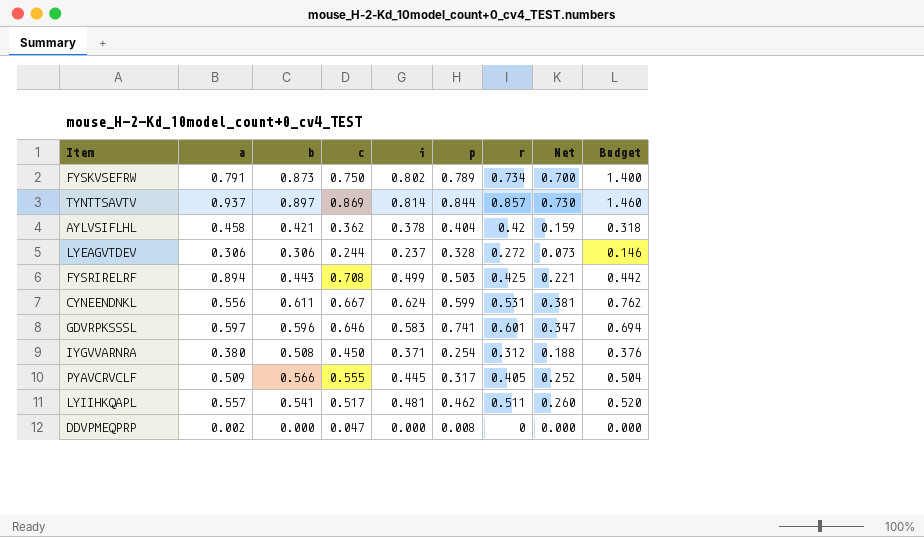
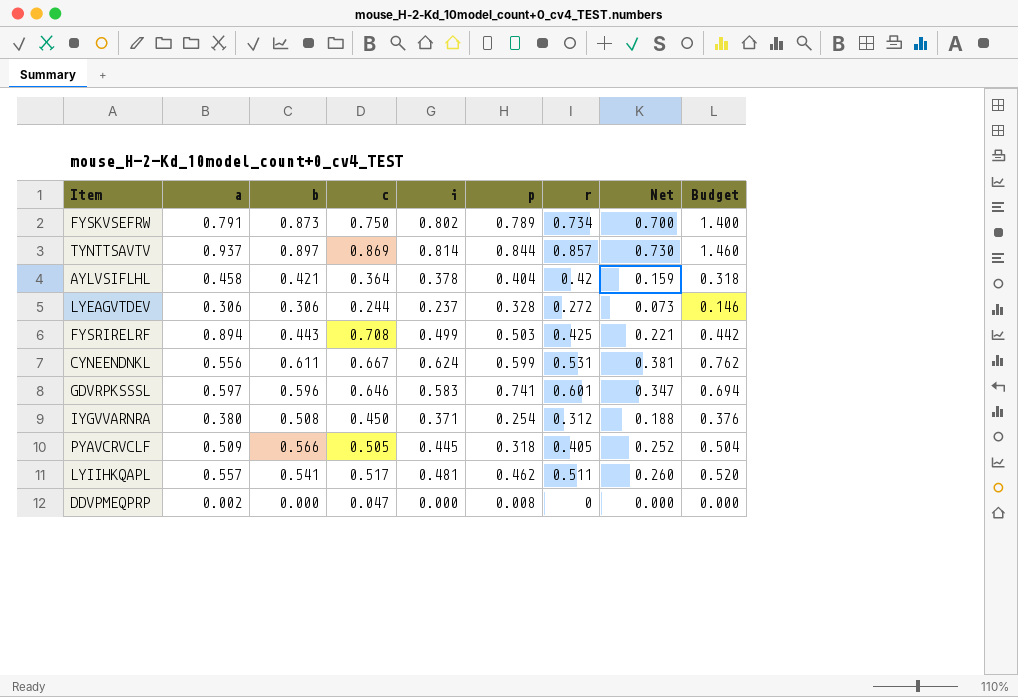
AYLVSIFLHL | c: 0.362 -> 0.364
PYAVCRVCLF | c: 0.555 -> 0.505
PYAVCRVCLF | p: 0.317 -> 0.318

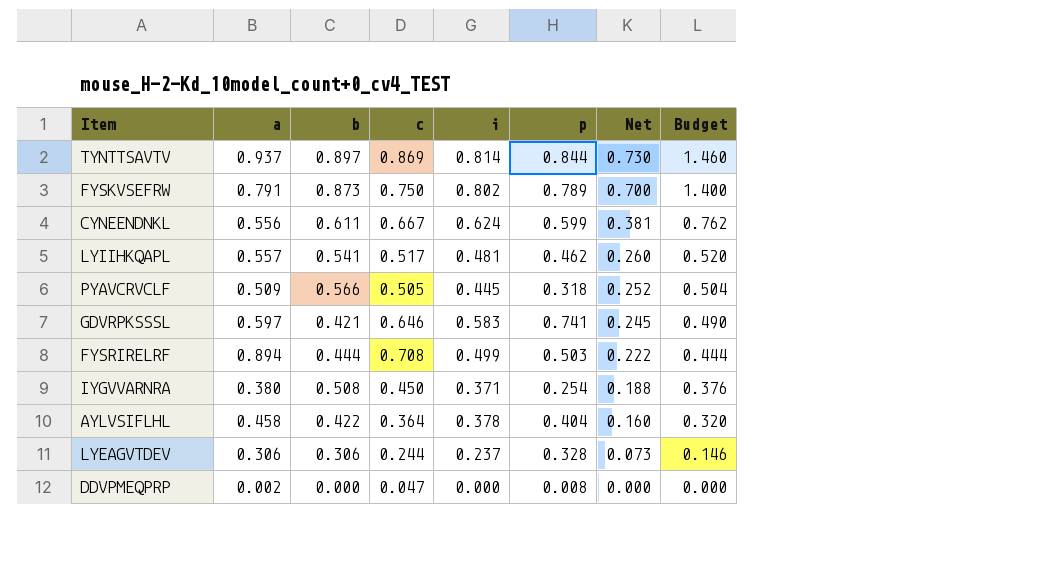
row order: none -> Net descending
column r | position: 7 -> none
GDVRPKSSSL | b: 0.596 -> 0.421
GDVRPKSSSL | Net: 0.347 -> 0.245
GDVRPKSSSL | Budget: 0.694 -> 0.490
FYSRIRELRF | b: 0.443 -> 0.444
FYSRIRELRF | Net: 0.221 -> 0.222
FYSRIRELRF | Budget: 0.442 -> 0.444
AYLVSIFLHL | b: 0.421 -> 0.422
AYLVSIFLHL | Net: 0.159 -> 0.160
AYLVSIFLHL | Budget: 0.318 -> 0.320

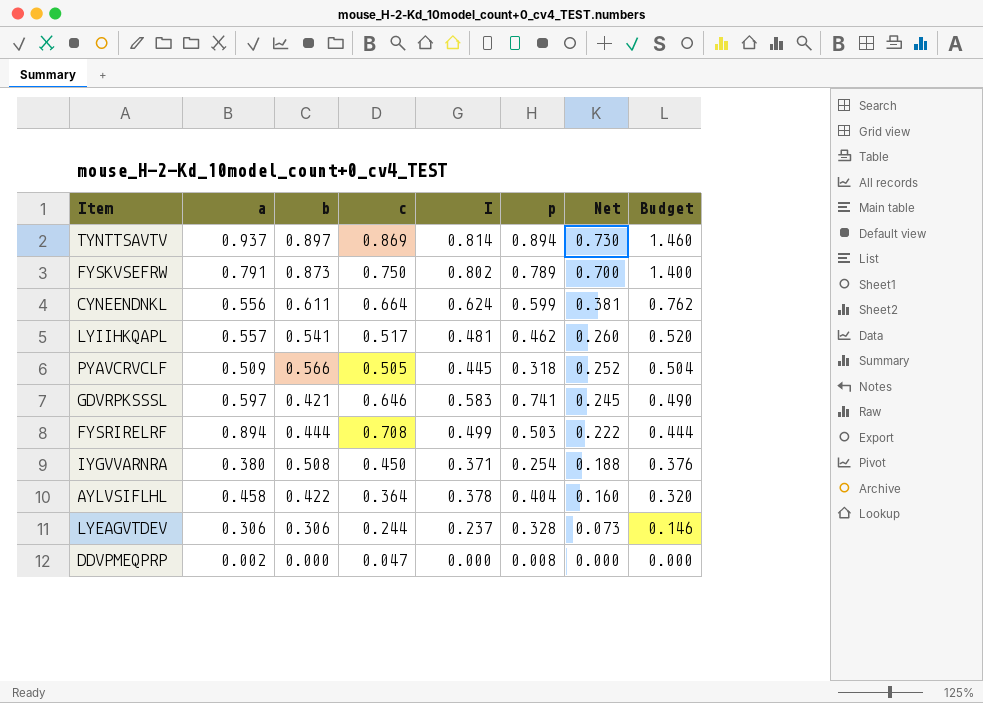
column name: i -> I
TYNTTSAVTV | p: 0.844 -> 0.894
CYNEENDNKL | c: 0.667 -> 0.664

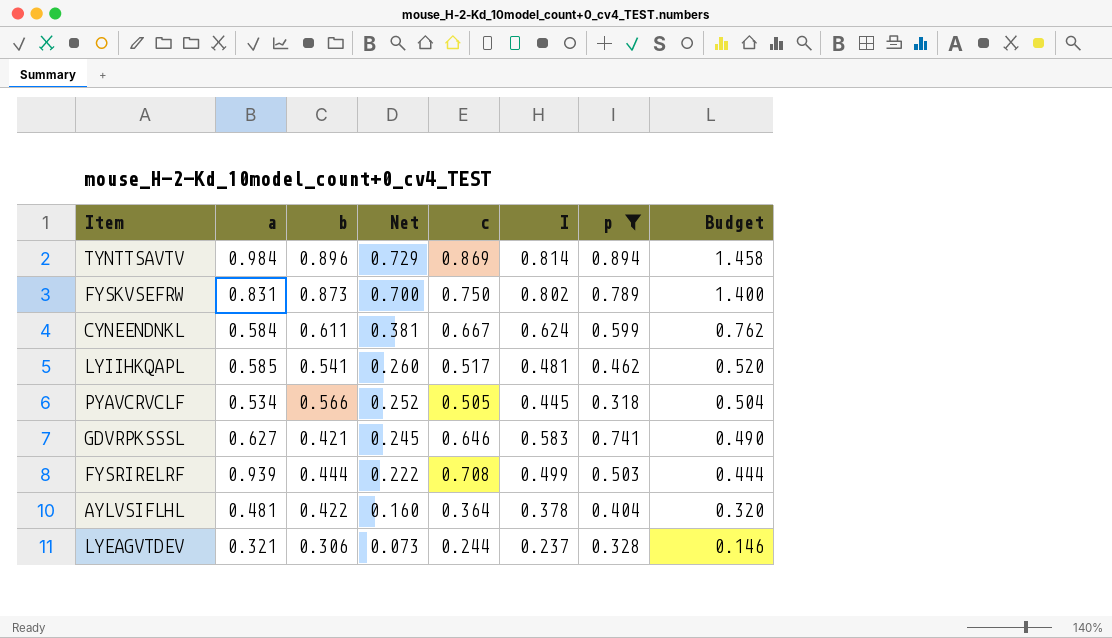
filter: none -> p >= 0.318
column Net | position: 7 -> 4
TYNTTSAVTV | a: 0.937 -> 0.984
TYNTTSAVTV | b: 0.897 -> 0.896
TYNTTSAVTV | Net: 0.730 -> 0.729
TYNTTSAVTV | Budget: 1.460 -> 1.458
FYSKVSEFRW | a: 0.791 -> 0.831
CYNEENDNKL | a: 0.556 -> 0.584
CYNEENDNKL | c: 0.664 -> 0.667
LYIIHKQAPL | a: 0.557 -> 0.585
PYAVCRVCLF | a: 0.509 -> 0.534
GDVRPKSSSL | a: 0.597 -> 0.627
FYSRIRELRF | a: 0.894 -> 0.939
AYLVSIFLHL | a: 0.458 -> 0.481
LYEAGVTDEV | a: 0.306 -> 0.321

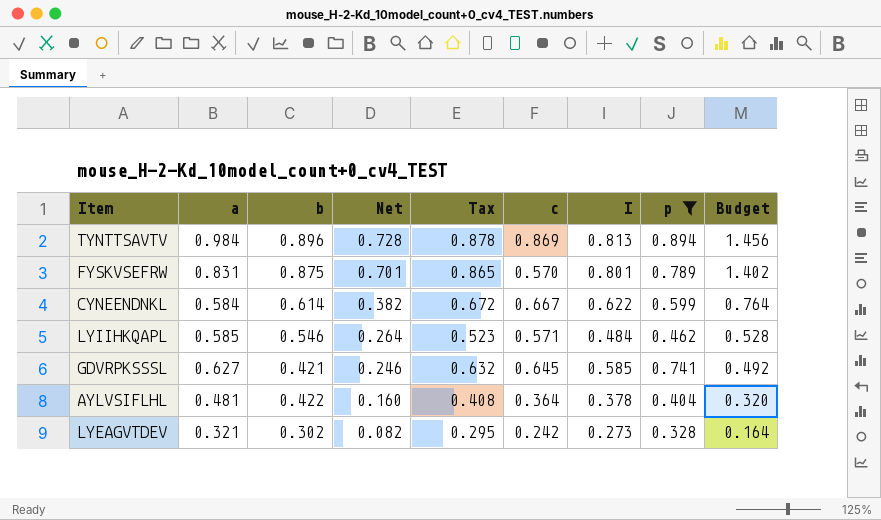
column Tax | formula: none -> [I] * 1.08
row PYAVCRVCLF: 0.534 | 0.566 | 0.252 | 0.505 | 0.445 | 0.318 | 0.504 -> none
row FYSRIRELRF: 0.939 | 0.444 | 0.222 | 0.708 | 0.499 | 0.503 | 0.444 -> none
TYNTTSAVTV | Net: 0.729 -> 0.728
TYNTTSAVTV | I: 0.814 -> 0.813
TYNTTSAVTV | Budget: 1.458 -> 1.456
FYSKVSEFRW | b: 0.873 -> 0.875
FYSKVSEFRW | Net: 0.700 -> 0.701
FYSKVSEFRW | c: 0.750 -> 0.570
FYSKVSEFRW | I: 0.802 -> 0.801
FYSKVSEFRW | Budget: 1.400 -> 1.402
CYNEENDNKL | b: 0.611 -> 0.614
CYNEENDNKL | Net: 0.381 -> 0.382
CYNEENDNKL | I: 0.624 -> 0.622
CYNEENDNKL | Budget: 0.762 -> 0.764
LYIIHKQAPL | b: 0.541 -> 0.546
LYIIHKQAPL | Net: 0.260 -> 0.264
LYIIHKQAPL | c: 0.517 -> 0.571
LYIIHKQAPL | I: 0.481 -> 0.484
LYIIHKQAPL | Budget: 0.520 -> 0.528
GDVRPKSSSL | Net: 0.245 -> 0.246
GDVRPKSSSL | c: 0.646 -> 0.645
GDVRPKSSSL | I: 0.583 -> 0.585
GDVRPKSSSL | Budget: 0.490 -> 0.492
LYEAGVTDEV | b: 0.306 -> 0.302
LYEAGVTDEV | Net: 0.073 -> 0.082
LYEAGVTDEV | c: 0.244 -> 0.242
LYEAGVTDEV | I: 0.237 -> 0.273
LYEAGVTDEV | Budget: 0.146 -> 0.164

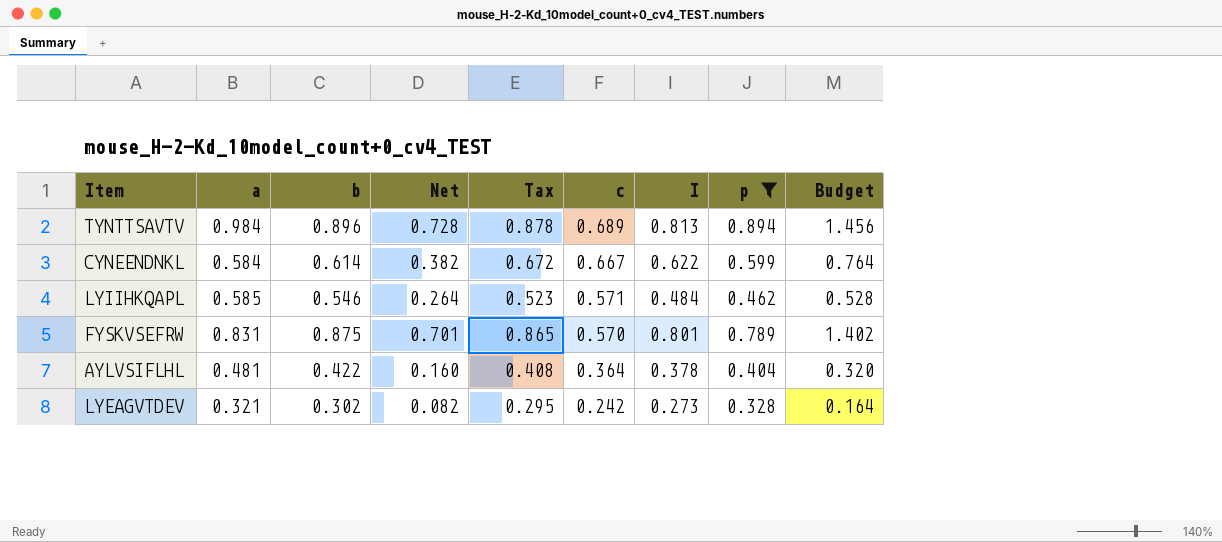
row order: Net descending -> c descending
row GDVRPKSSSL: 0.627 | 0.421 | 0.246 | 0.632 | 0.645 | 0.585 | 0.741 | 0.492 -> none
TYNTTSAVTV | c: 0.869 -> 0.689

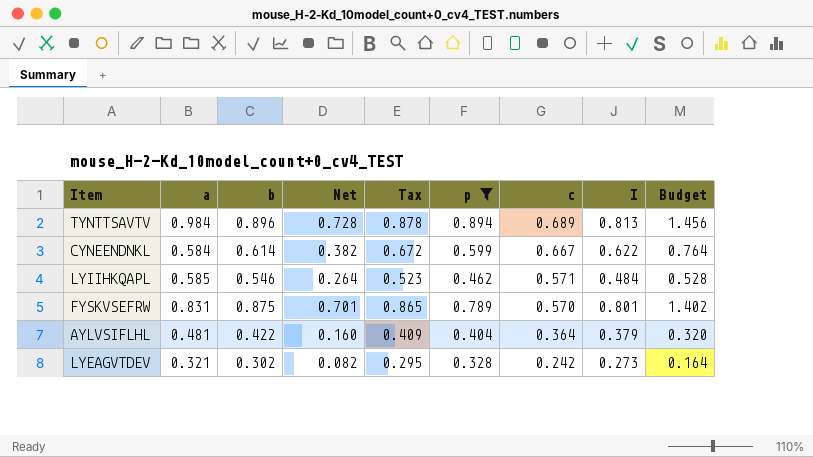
column p | position: 8 -> 6
AYLVSIFLHL | Tax: 0.408 -> 0.409
AYLVSIFLHL | I: 0.378 -> 0.379

